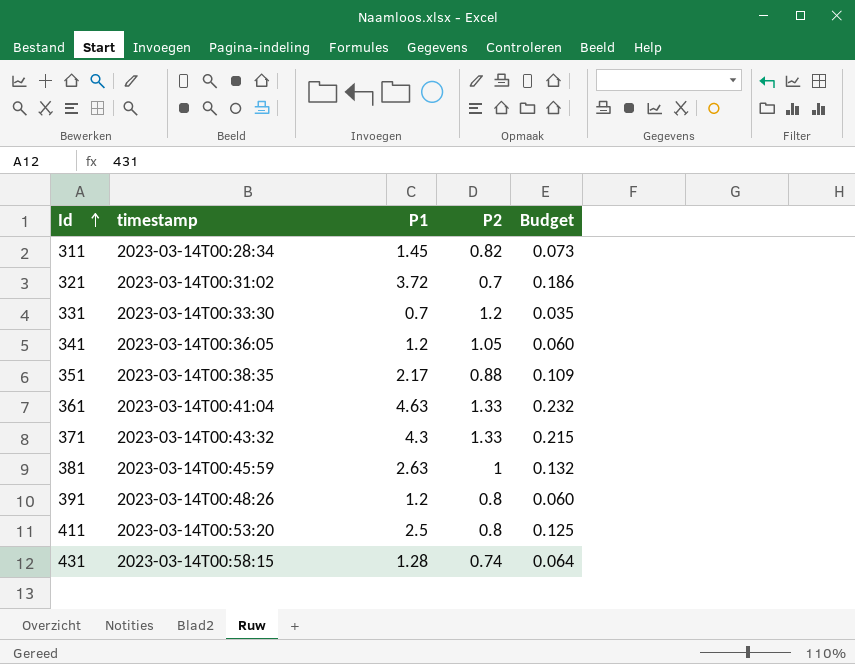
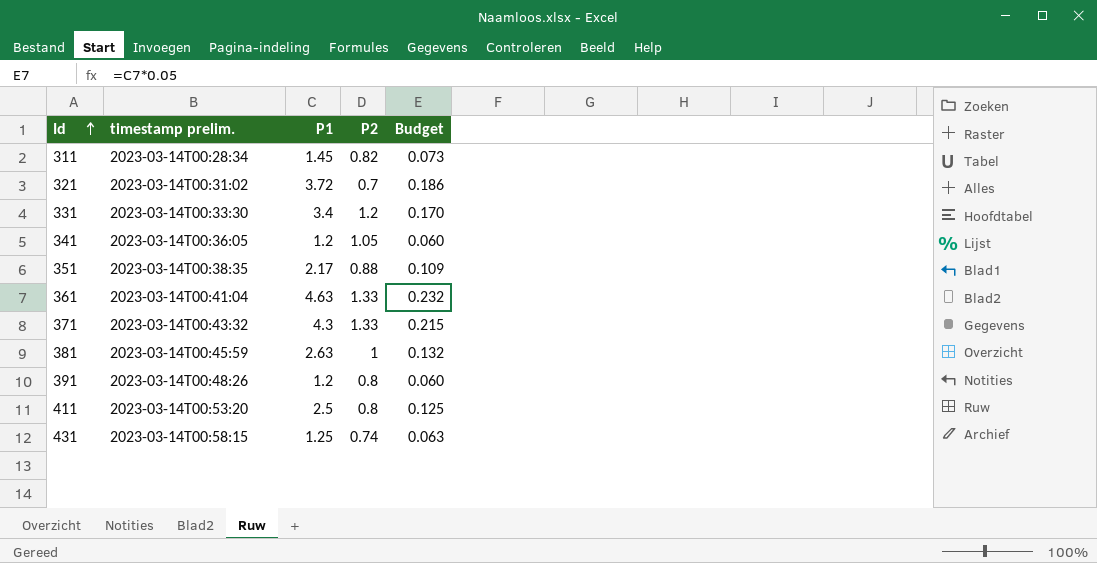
column name: timestamp -> timestamp prelim.
331 | P1: 0.7 -> 3.4
331 | Budget: 0.035 -> 0.170
431 | P1: 1.28 -> 1.25
431 | Budget: 0.064 -> 0.063

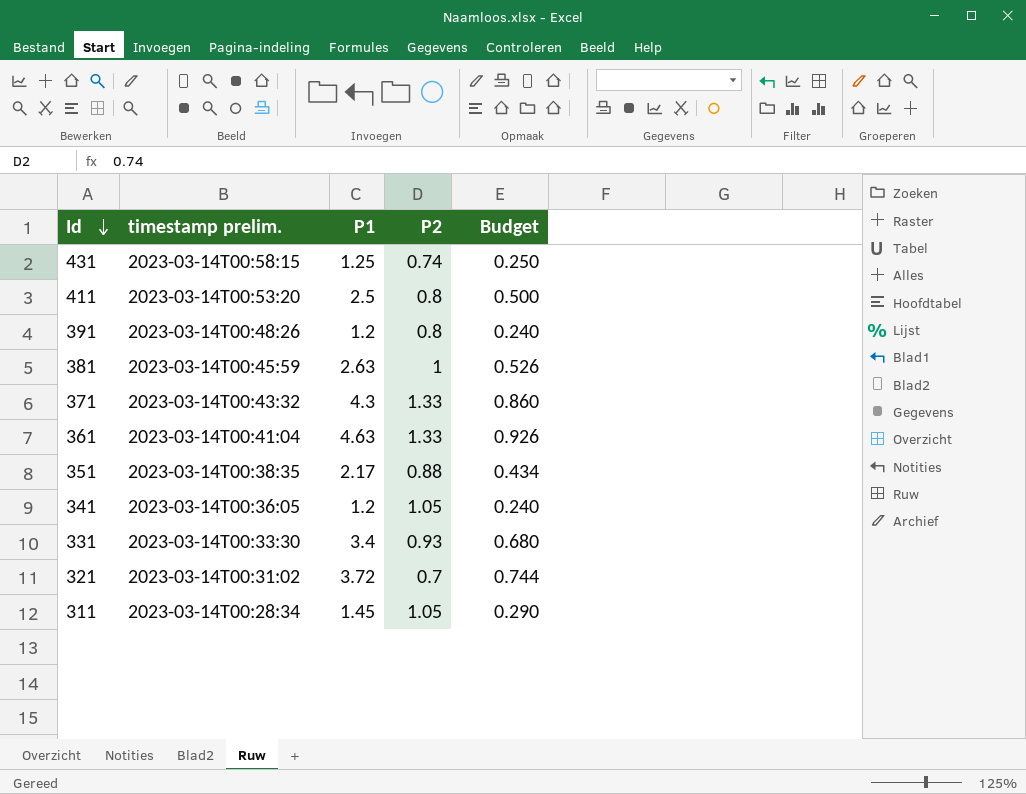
row order: Id ascending -> Id descending
column Budget | formula: [P1] * 0.05 -> [P1] * 0.2
331 | P2: 1.2 -> 0.93
311 | P2: 0.82 -> 1.05

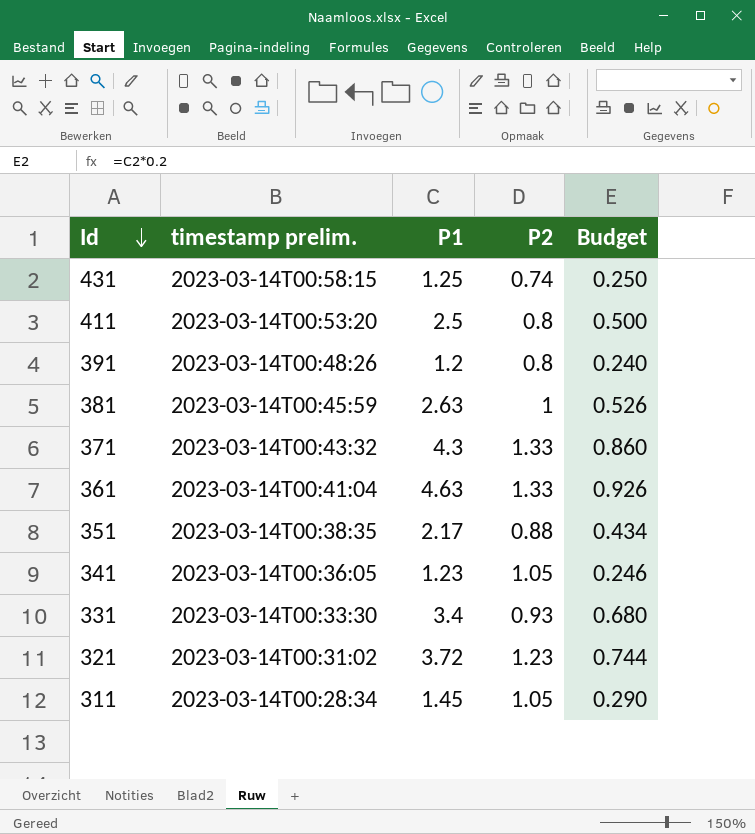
341 | P1: 1.2 -> 1.23
341 | Budget: 0.240 -> 0.246
321 | P2: 0.7 -> 1.23

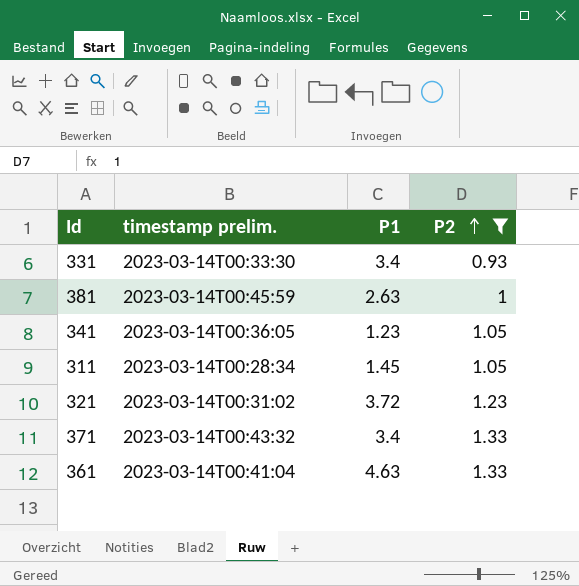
filter: none -> P2 >= 0.93
row order: Id descending -> P2 ascending
column Budget | formula: [P1] * 0.2 -> none
371 | P1: 4.3 -> 3.4

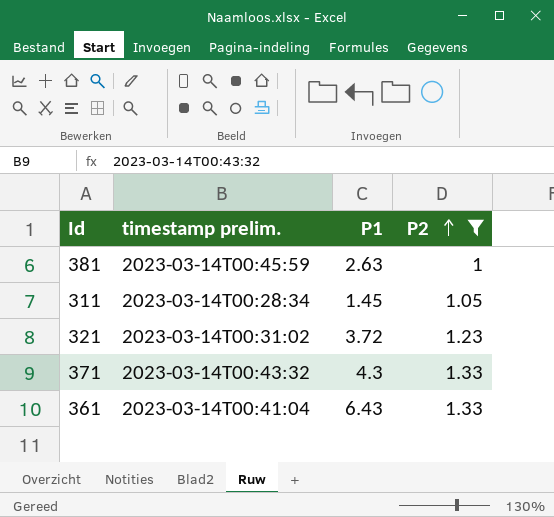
row 331: 2023-03-14T00:33:30 | 3.4 | 0.93 -> none
row 341: 2023-03-14T00:36:05 | 1.23 | 1.05 -> none
371 | P1: 3.4 -> 4.3
361 | P1: 4.63 -> 6.43

